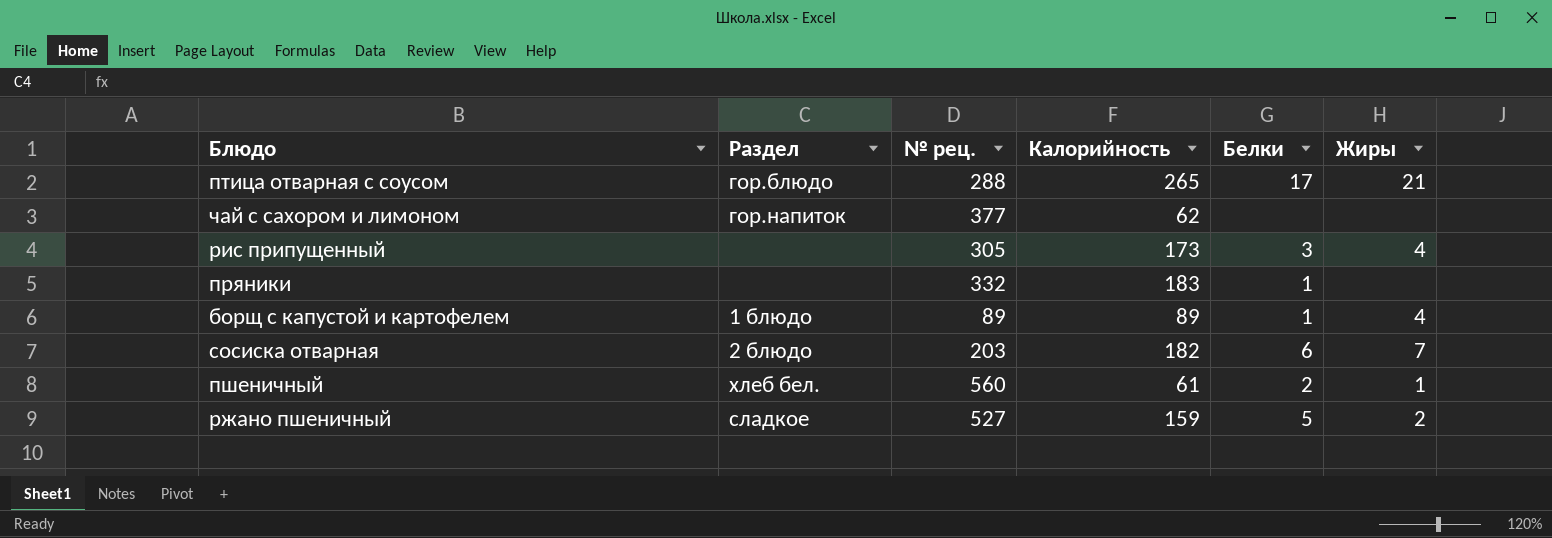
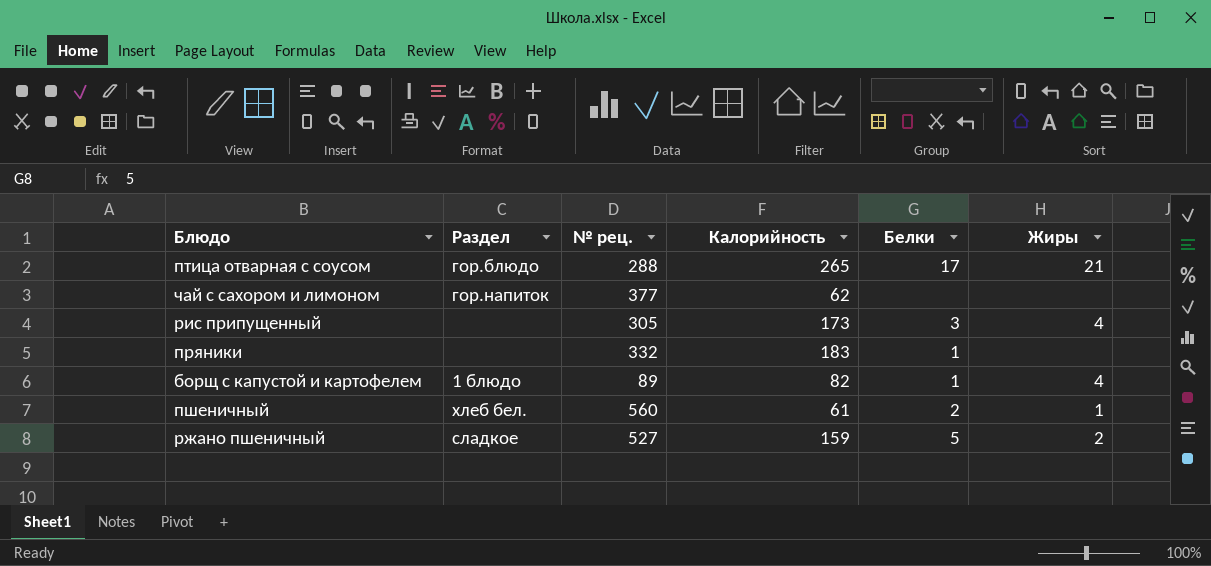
row сосиска отварная: 2 блюдо | 203 | 182 | 6 | 7 -> none
борщ с капустой и картофелем | Калорийность: 89 -> 82

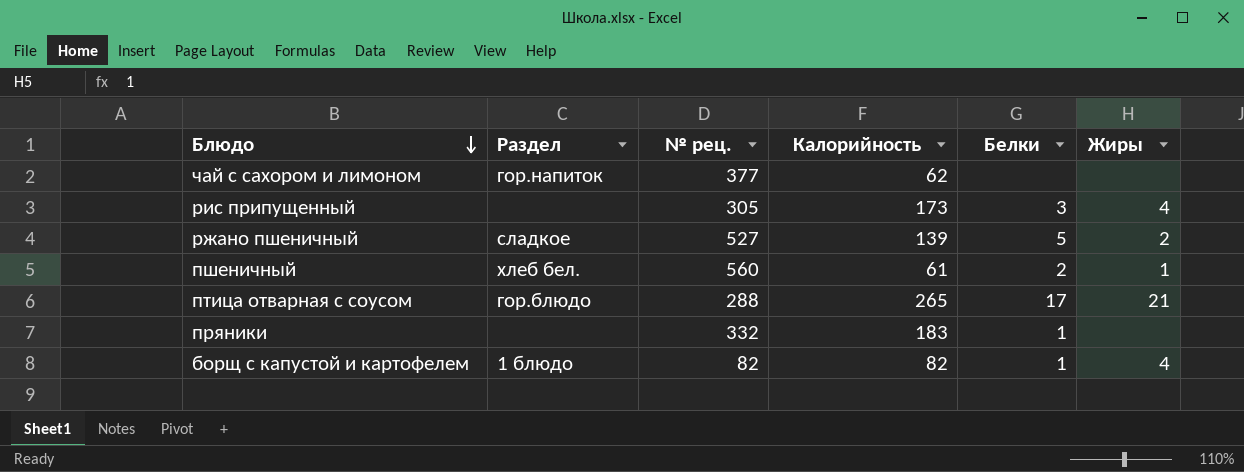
row order: none -> Блюдо descending
ржано пшеничный | Калорийность: 159 -> 139
борщ с капустой и картофелем | № рец.: 89 -> 82

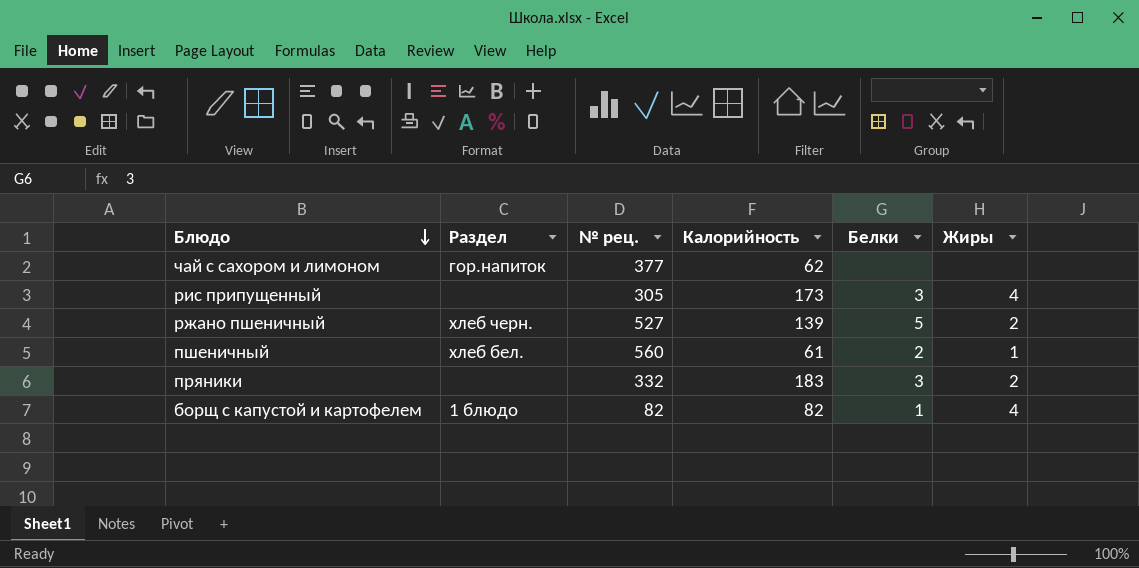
row птица отварная с соусом: гор.блюдо | 288 | 265 | 17 | 21 -> none
ржано пшеничный | Раздел: сладкое -> хлеб черн.
пряники | Белки: 1 -> 3
пряники | Жиры: none -> 2

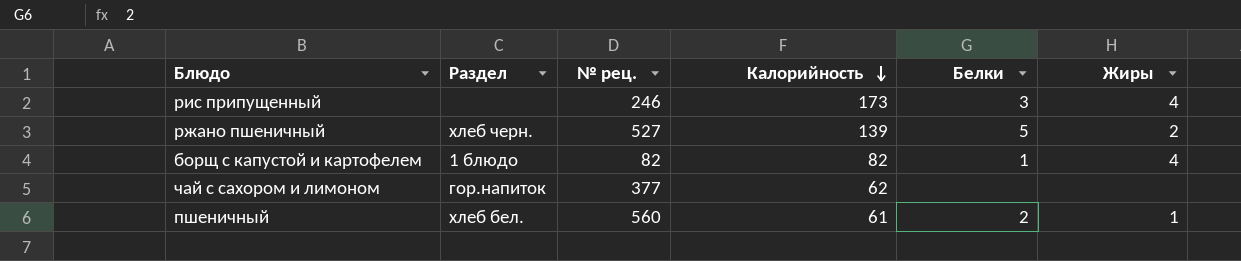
row order: Блюдо descending -> Калорийность descending
row пряники: none | 332 | 183 | 3 | 2 -> none
рис припущенный | № рец.: 305 -> 246

